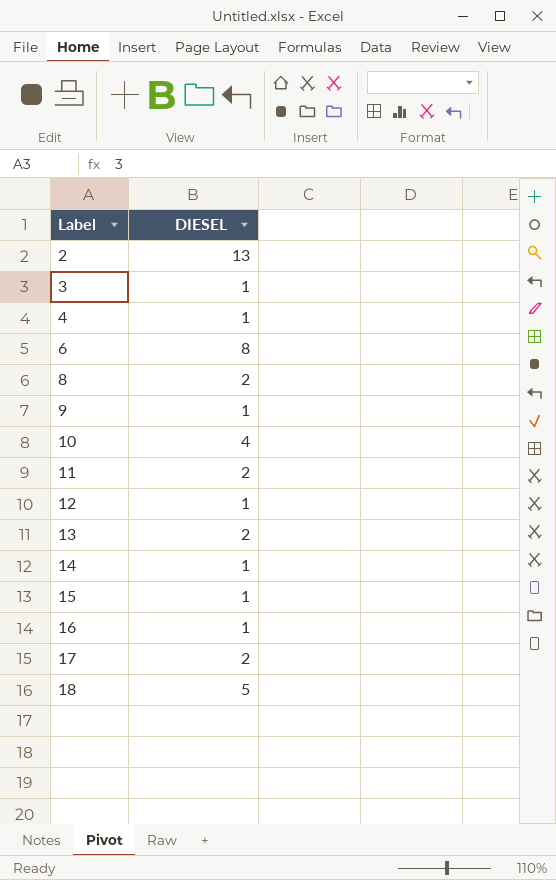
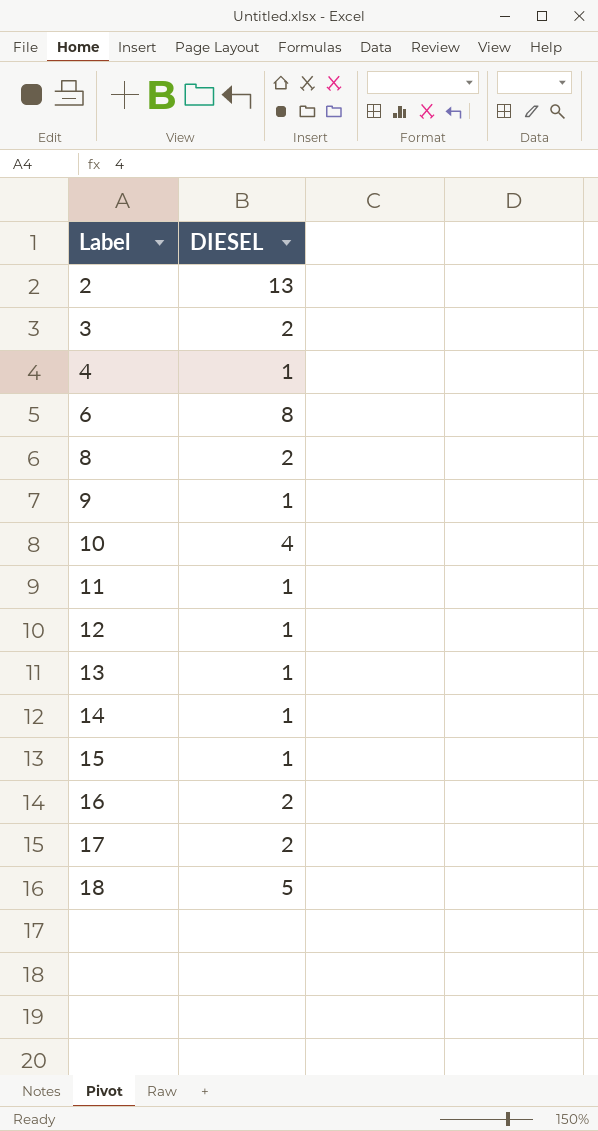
3 | DIESEL: 1 -> 2
11 | DIESEL: 2 -> 1
13 | DIESEL: 2 -> 1
16 | DIESEL: 1 -> 2

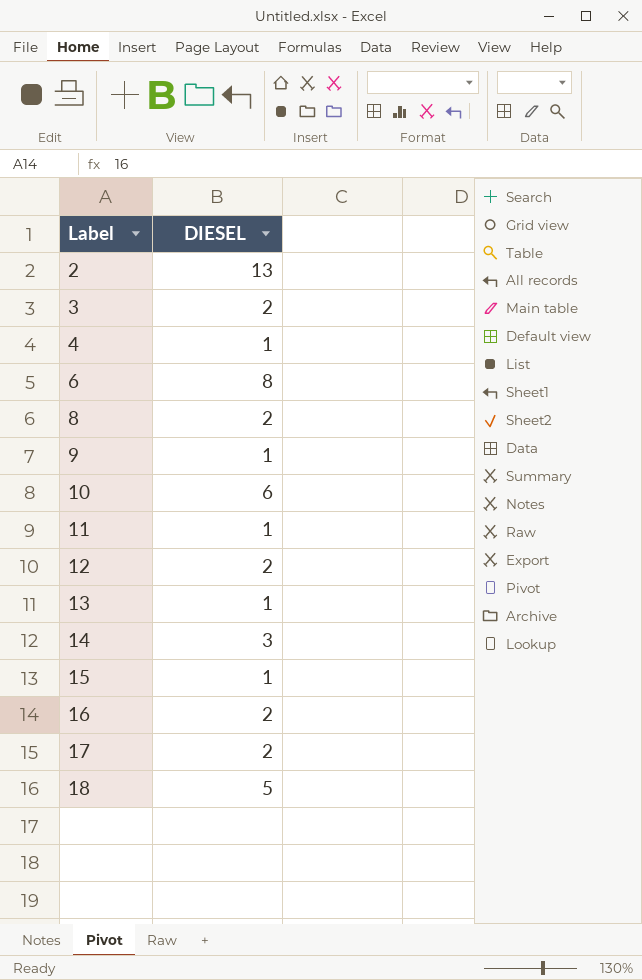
10 | DIESEL: 4 -> 6
12 | DIESEL: 1 -> 2
14 | DIESEL: 1 -> 3

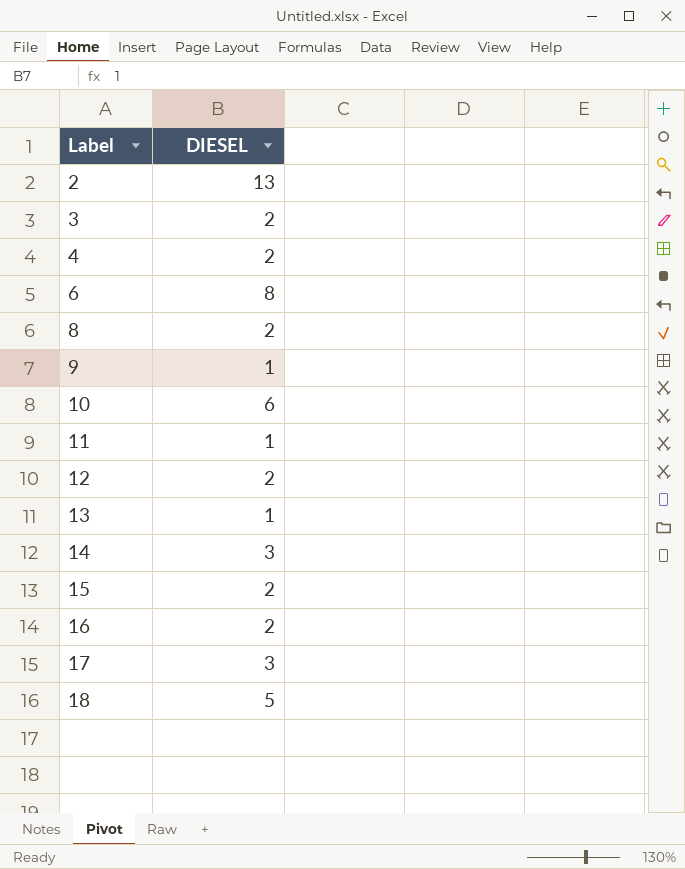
4 | DIESEL: 1 -> 2
15 | DIESEL: 1 -> 2
17 | DIESEL: 2 -> 3

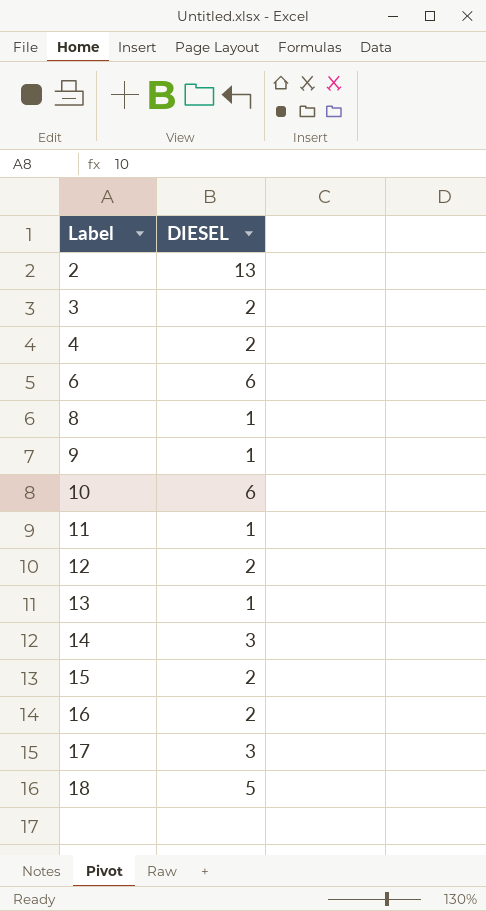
6 | DIESEL: 8 -> 6
8 | DIESEL: 2 -> 1

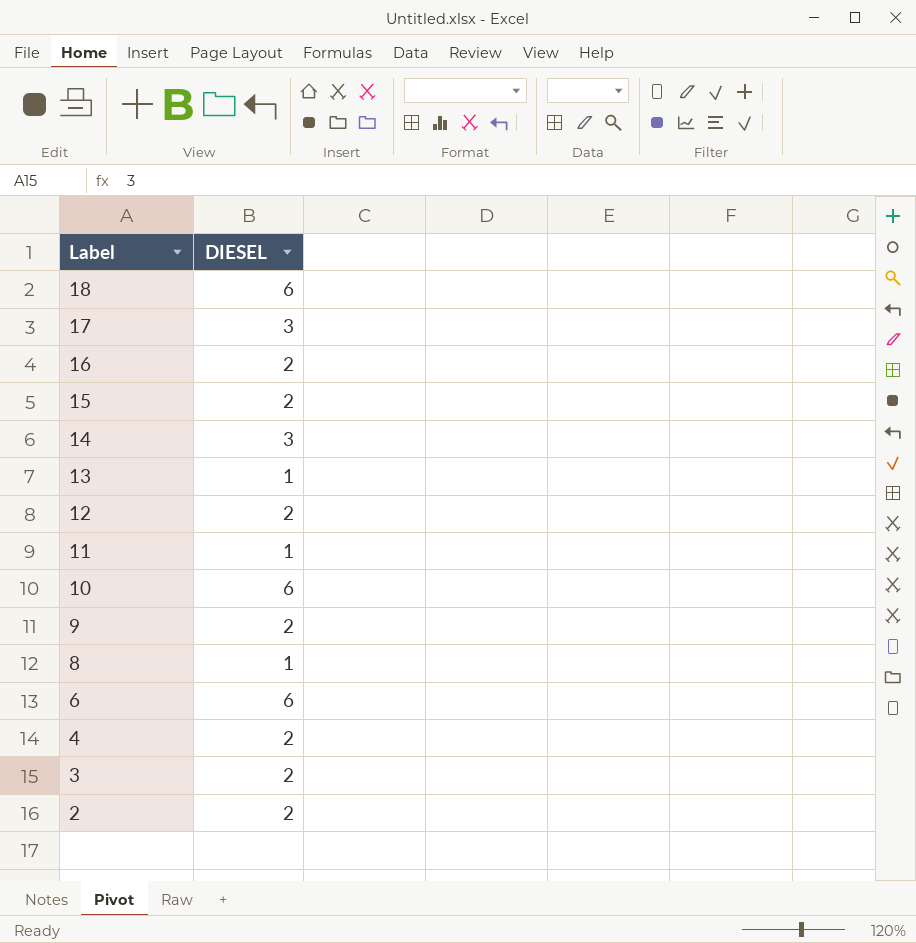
row order: Label ascending -> Label descending
18 | DIESEL: 5 -> 6
9 | DIESEL: 1 -> 2
2 | DIESEL: 13 -> 2

